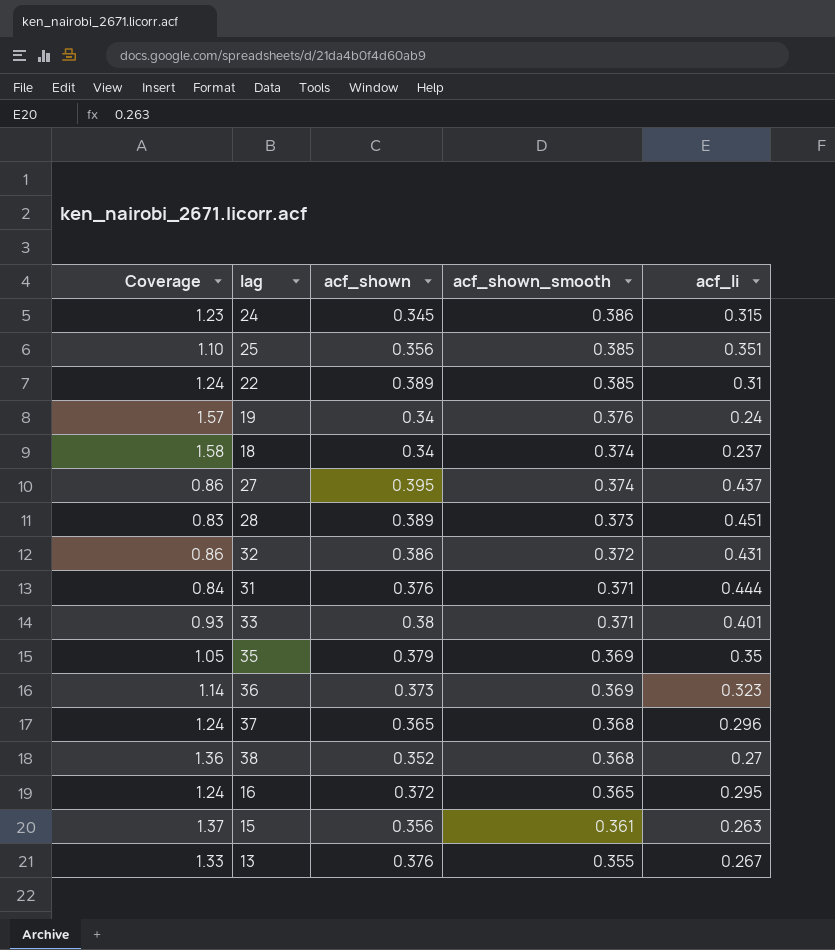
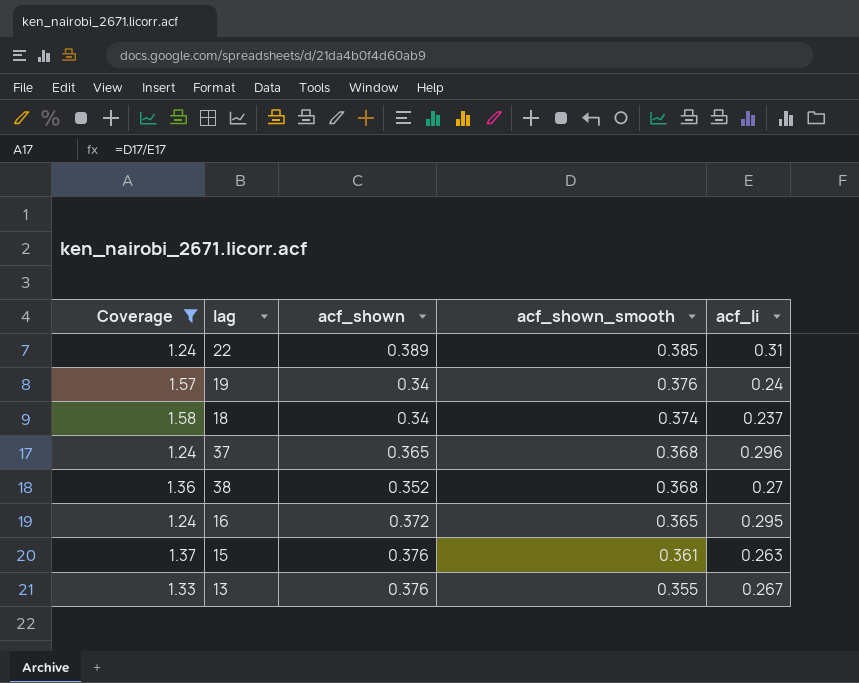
filter: none -> Coverage >= 1.24
15 | acf_shown: 0.356 -> 0.376

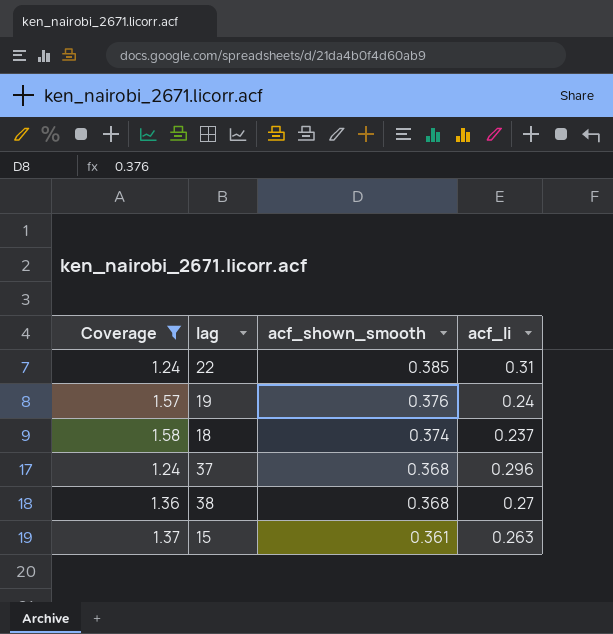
column acf_shown | position: 3 -> none
row 16: 1.24 | 0.372 | 0.365 | 0.295 -> none
row 13: 1.33 | 0.376 | 0.355 | 0.267 -> none

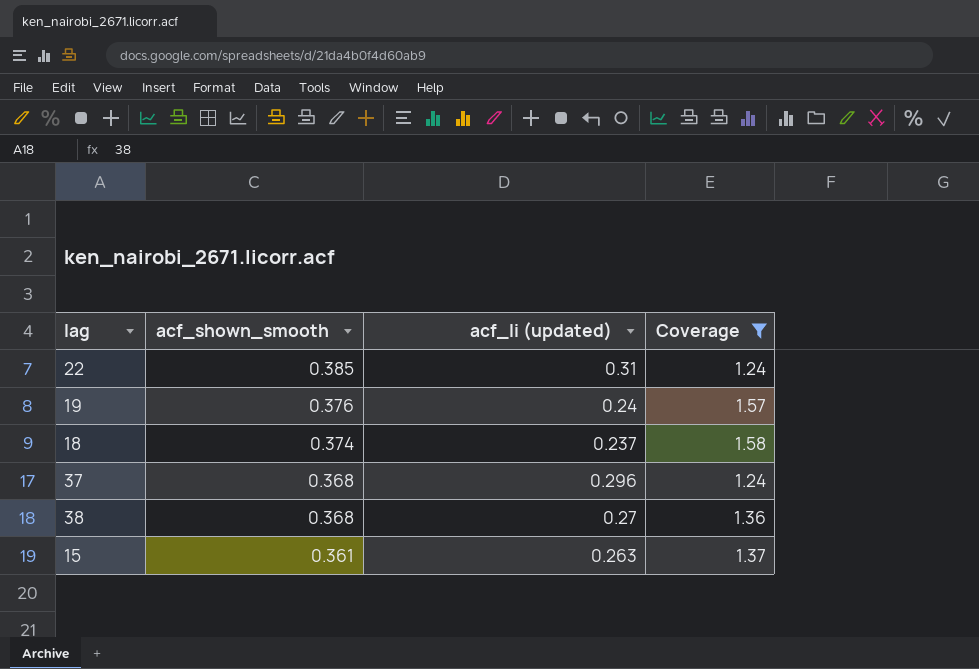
column name: acf_li -> acf_li (updated)
column Coverage | position: 1 -> 4

